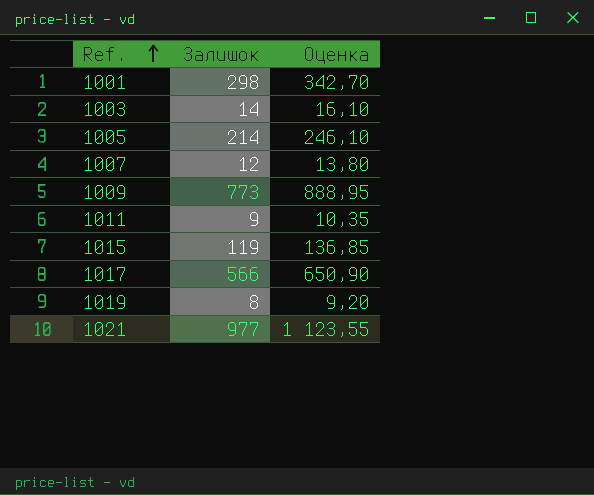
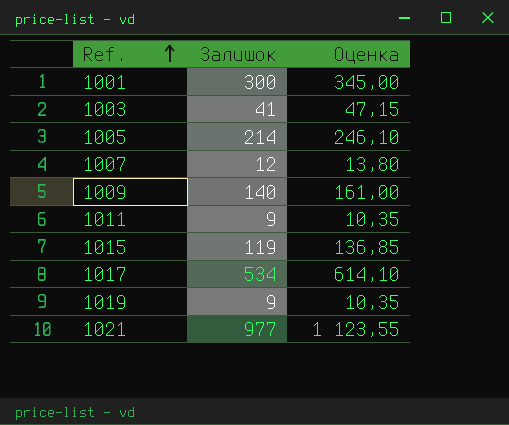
1001 | Залишок: 298 -> 300
1001 | Оценка: 342,70 -> 345,00
1003 | Залишок: 14 -> 41
1003 | Оценка: 16,10 -> 47,15
1009 | Залишок: 773 -> 140
1009 | Оценка: 888,95 -> 161,00
1017 | Залишок: 566 -> 534
1017 | Оценка: 650,90 -> 614,10
1019 | Залишок: 8 -> 9
1019 | Оценка: 9,20 -> 10,35

